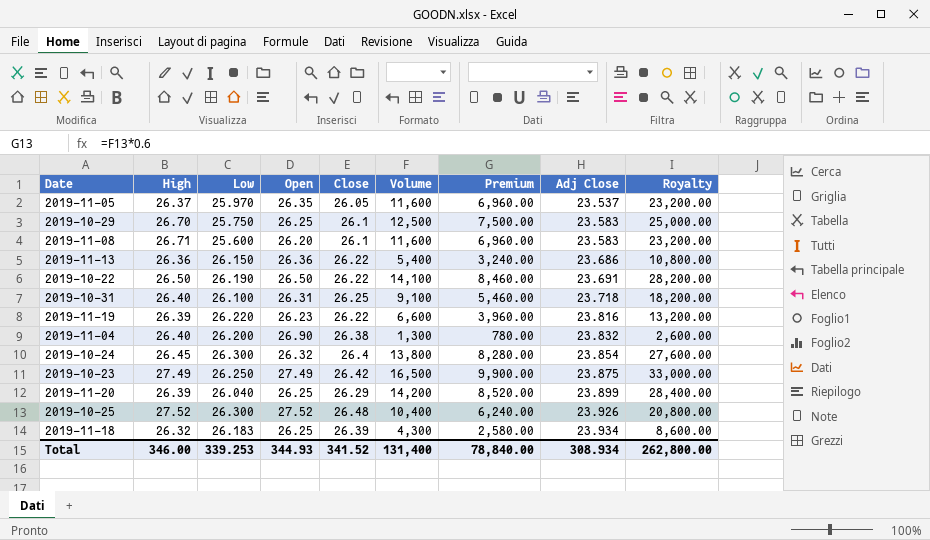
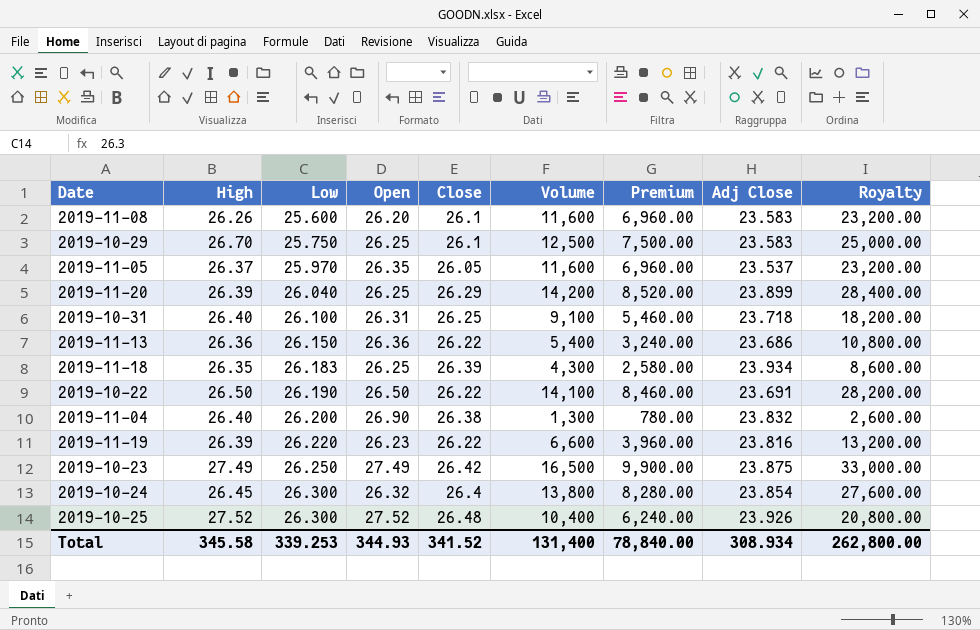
row order: Adj Close ascending -> Low ascending
2019-11-08 | High: 26.71 -> 26.26
2019-11-18 | High: 26.32 -> 26.35
Total | High: 346.00 -> 345.58

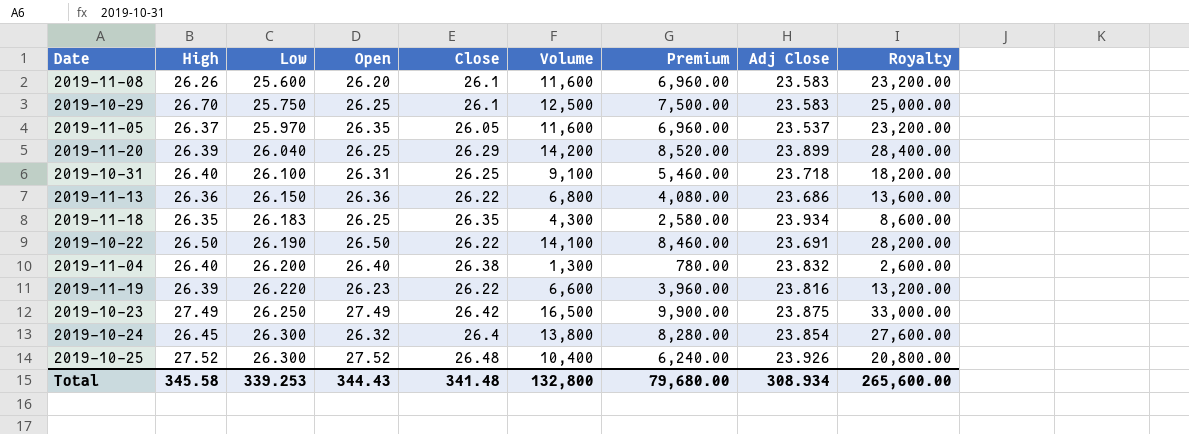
2019-11-13 | Volume: 5,400 -> 6,800
2019-11-13 | Premium: 3,240.00 -> 4,080.00
2019-11-13 | Royalty: 10,800.00 -> 13,600.00
2019-11-18 | Close: 26.39 -> 26.35
2019-11-04 | Open: 26.90 -> 26.40
Total | Open: 344.93 -> 344.43
Total | Close: 341.52 -> 341.48
Total | Volume: 131,400 -> 132,800
Total | Premium: 78,840.00 -> 79,680.00
Total | Royalty: 262,800.00 -> 265,600.00

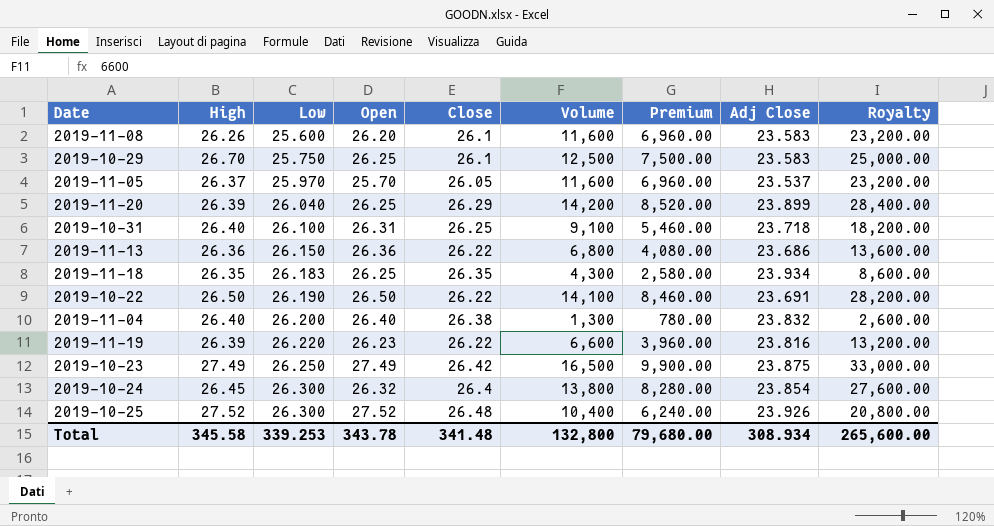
2019-11-05 | Open: 26.35 -> 25.70
Total | Open: 344.43 -> 343.78

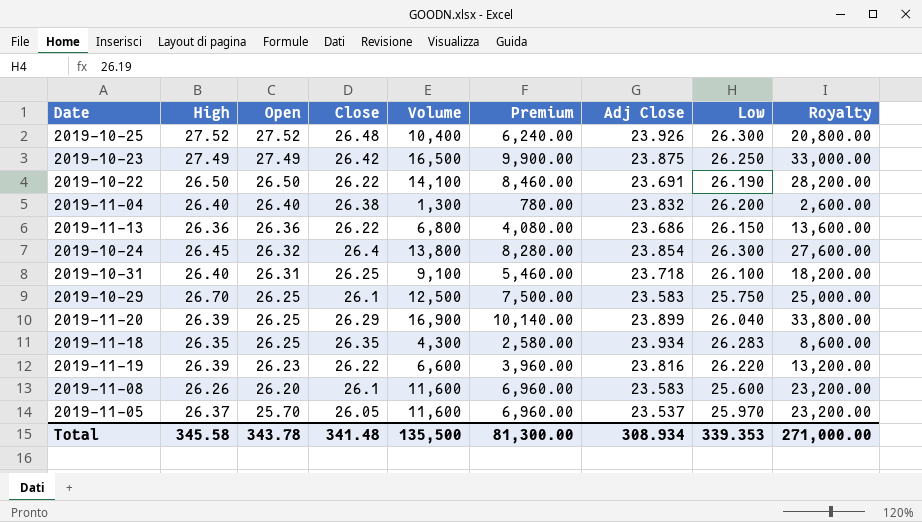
row order: Low ascending -> Open descending
column Low | position: 3 -> 8
2019-11-20 | Volume: 14,200 -> 16,900
2019-11-20 | Premium: 8,520.00 -> 10,140.00
2019-11-20 | Royalty: 28,400.00 -> 33,800.00
2019-11-18 | Low: 26.183 -> 26.283
Total | Volume: 132,800 -> 135,500
Total | Premium: 79,680.00 -> 81,300.00
Total | Low: 339.253 -> 339.353
Total | Royalty: 265,600.00 -> 271,000.00

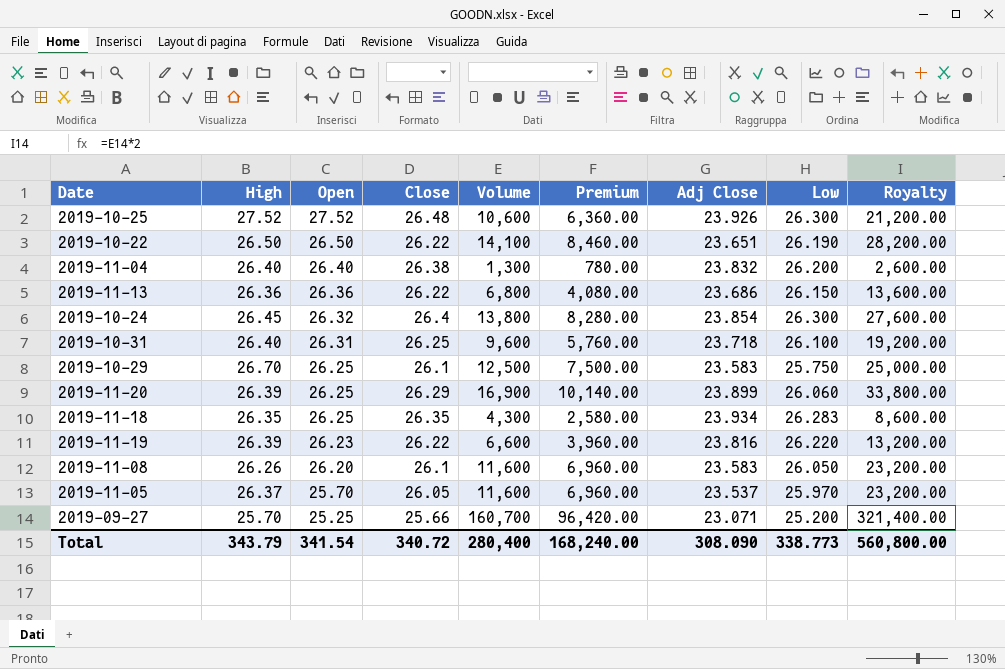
row 2019-10-23: 27.49 | 27.49 | 26.42 | 16,500 | 9,900.00 | 23.875 | 26.250 | 33,000.00 -> none
2019-10-25 | Volume: 10,400 -> 10,600
2019-10-25 | Premium: 6,240.00 -> 6,360.00
2019-10-25 | Royalty: 20,800.00 -> 21,200.00
2019-10-22 | Adj Close: 23.691 -> 23.651
2019-10-31 | Volume: 9,100 -> 9,600
2019-10-31 | Premium: 5,460.00 -> 5,760.00
2019-10-31 | Royalty: 18,200.00 -> 19,200.00
2019-11-20 | Low: 26.040 -> 26.060
2019-11-08 | Low: 25.600 -> 26.050
row 2019-09-27: none -> 25.70 | 25.25 | 25.66 | 160,700 | 96,420.00 | 23.071 | 25.200 | 321,400.00
Total | High: 345.58 -> 343.79
Total | Open: 343.78 -> 341.54
Total | Close: 341.48 -> 340.72
Total | Volume: 135,500 -> 280,400
Total | Premium: 81,300.00 -> 168,240.00
Total | Adj Close: 308.934 -> 308.090
Total | Low: 339.353 -> 338.773
Total | Royalty: 271,000.00 -> 560,800.00

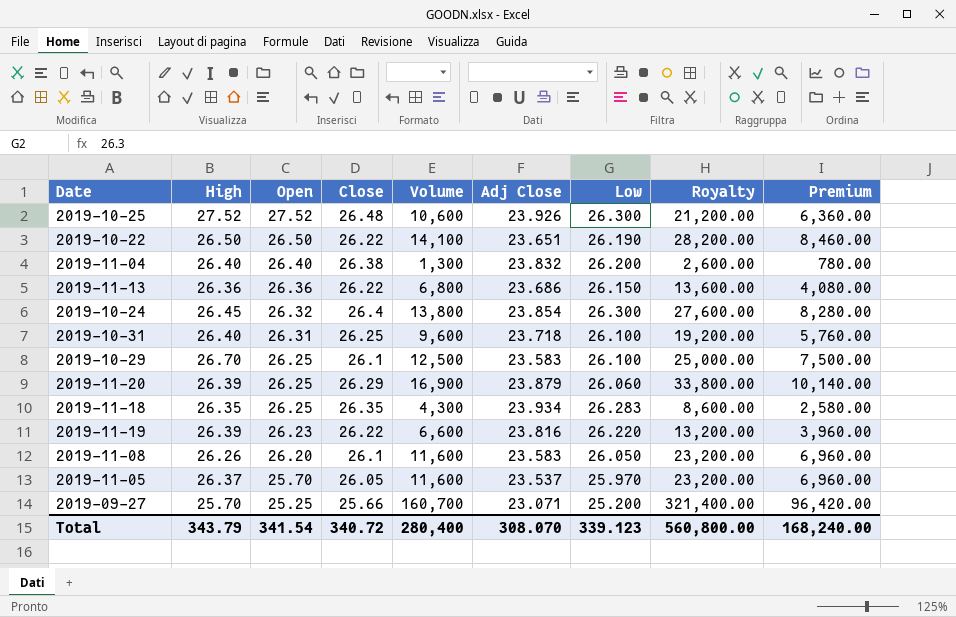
column Premium | position: 6 -> 9
2019-10-29 | Low: 25.750 -> 26.100
2019-11-20 | Adj Close: 23.899 -> 23.879
Total | Adj Close: 308.090 -> 308.070
Total | Low: 338.773 -> 339.123

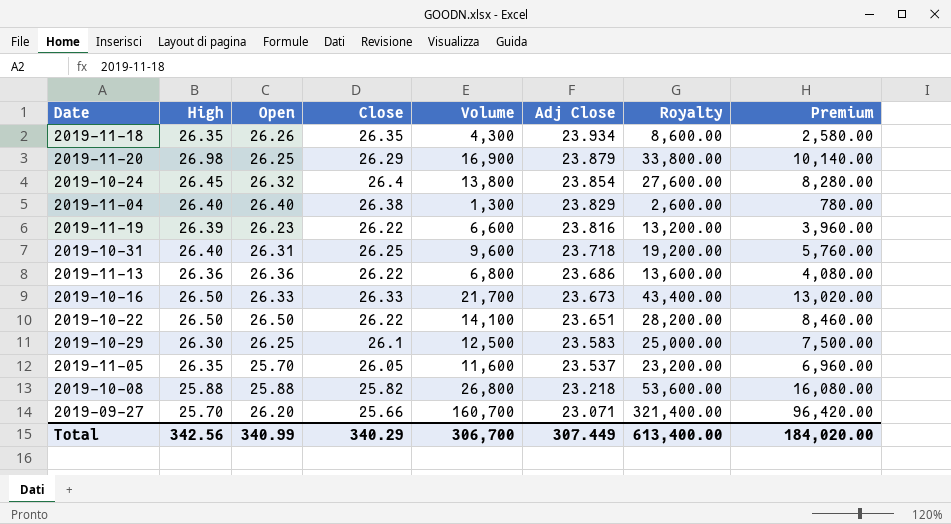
row order: Open descending -> Adj Close descending
column Low | position: 7 -> none
row 2019-10-25: 27.52 | 27.52 | 26.48 | 10,600 | 23.926 | 26.300 | 21,200.00 | 6,360.00 -> none
row 2019-11-08: 26.26 | 26.20 | 26.1 | 11,600 | 23.583 | 26.050 | 23,200.00 | 6,960.00 -> none
2019-11-18 | Open: 26.25 -> 26.26
2019-11-20 | High: 26.39 -> 26.98
2019-11-04 | Adj Close: 23.832 -> 23.829
row 2019-10-16: none -> 26.50 | 26.33 | 26.33 | 21,700 | 23.673 | 43,400.00 | 13,020.00
2019-10-29 | High: 26.70 -> 26.30
2019-11-05 | High: 26.37 -> 26.35
row 2019-10-08: none -> 25.88 | 25.88 | 25.82 | 26,800 | 23.218 | 53,600.00 | 16,080.00
2019-09-27 | Open: 25.25 -> 26.20
Total | High: 343.79 -> 342.56
Total | Open: 341.54 -> 340.99
Total | Close: 340.72 -> 340.29
Total | Volume: 280,400 -> 306,700
Total | Adj Close: 308.070 -> 307.449
Total | Royalty: 560,800.00 -> 613,400.00
Total | Premium: 168,240.00 -> 184,020.00

